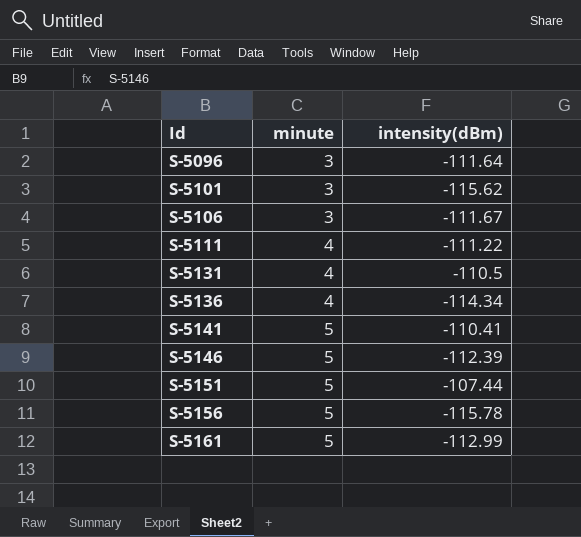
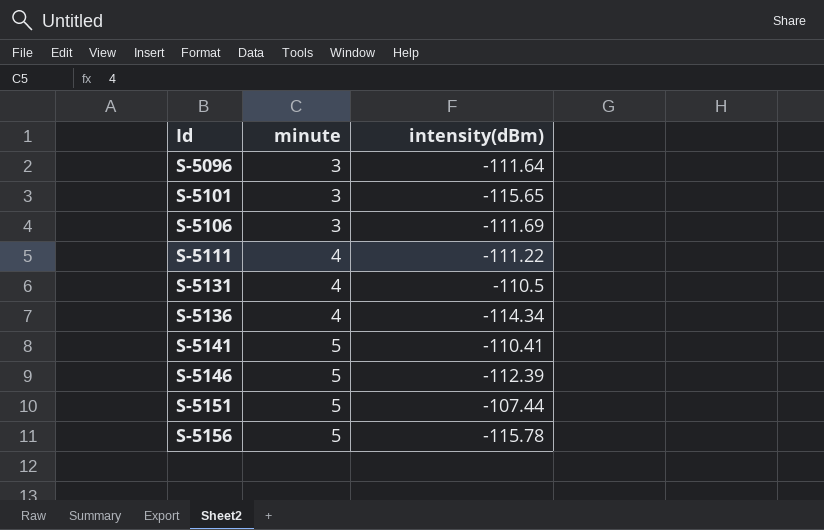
row S-5161: 5 | -112.99 -> none
S-5101 | intensity(dBm): -115.62 -> -115.65
S-5106 | intensity(dBm): -111.67 -> -111.69

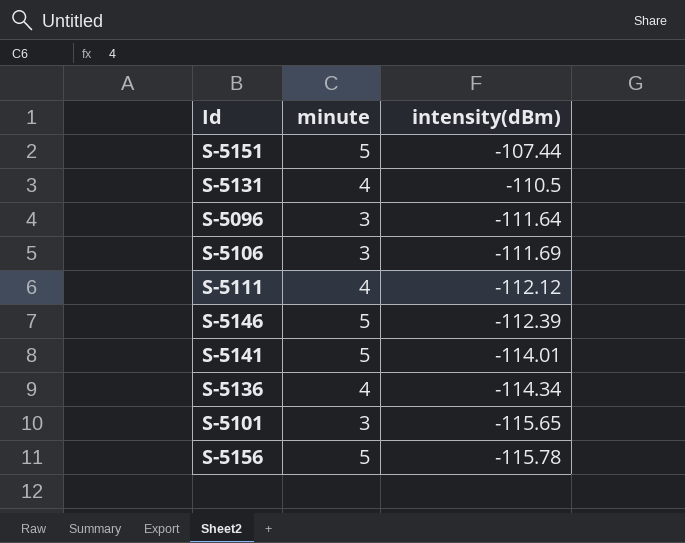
row order: Id ascending -> intensity(dBm) descending
S-5111 | intensity(dBm): -111.22 -> -112.12
S-5141 | intensity(dBm): -110.41 -> -114.01

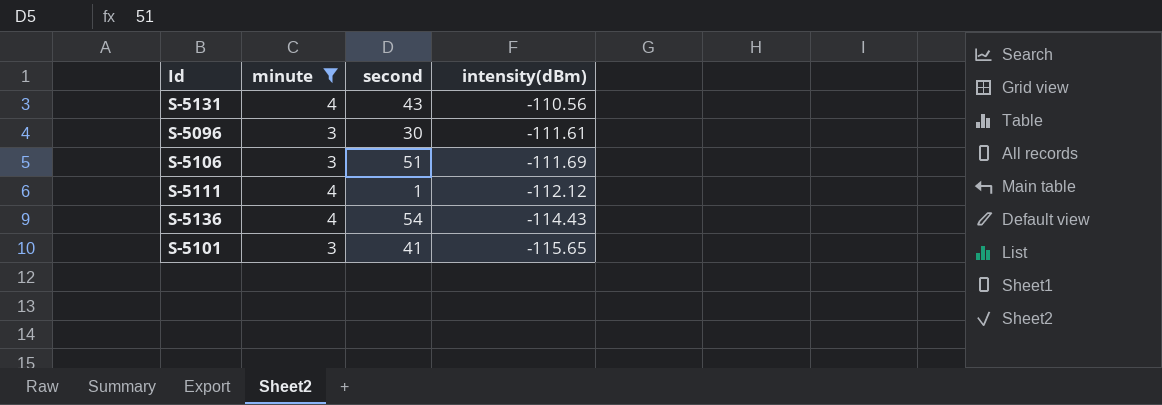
filter: none -> minute != 5
column second | position: none -> 3
S-5131 | intensity(dBm): -110.5 -> -110.56
S-5096 | intensity(dBm): -111.64 -> -111.61
S-5136 | intensity(dBm): -114.34 -> -114.43

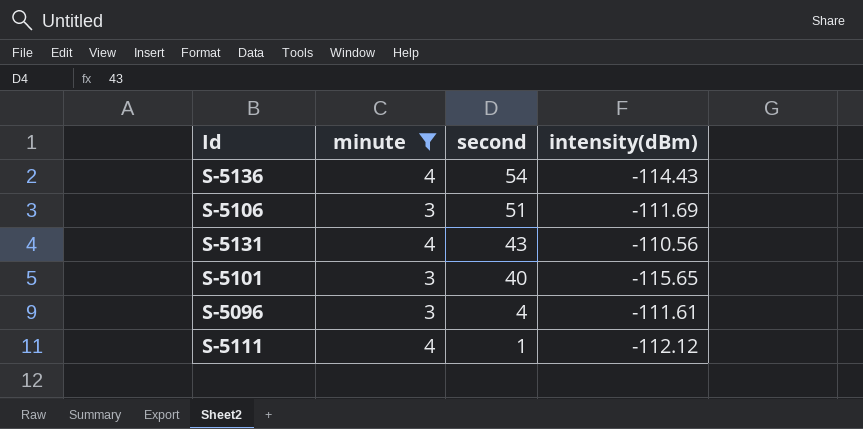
row order: intensity(dBm) descending -> second descending
S-5101 | second: 41 -> 40
S-5096 | second: 30 -> 4

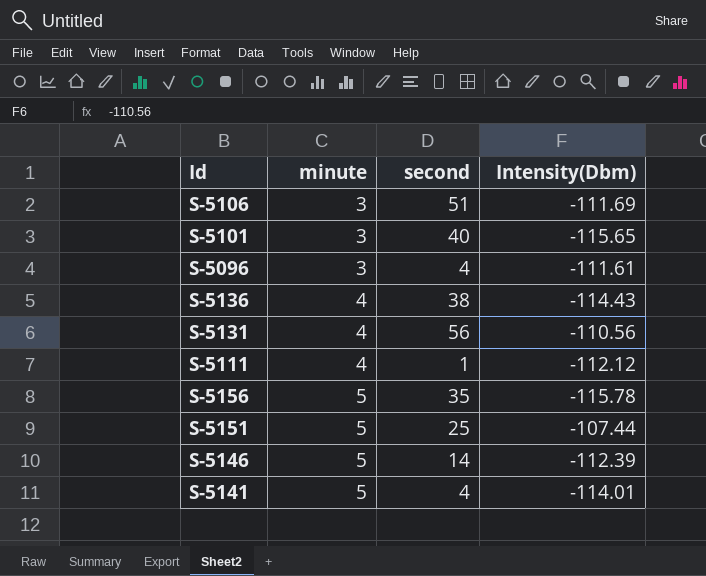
filter: minute != 5 -> none
row order: second descending -> minute ascending
column name: intensity(dBm) -> Intensity(Dbm)
S-5136 | second: 54 -> 38
S-5131 | second: 43 -> 56

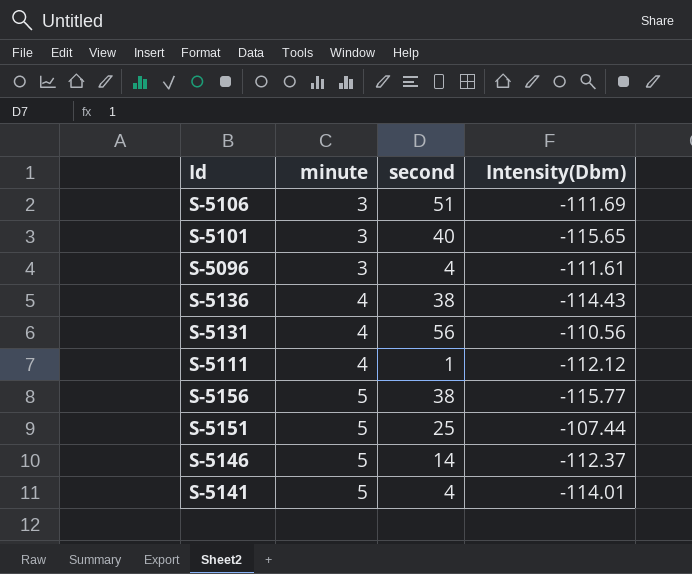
S-5156 | second: 35 -> 38
S-5156 | Intensity(Dbm): -115.78 -> -115.77
S-5146 | Intensity(Dbm): -112.39 -> -112.37

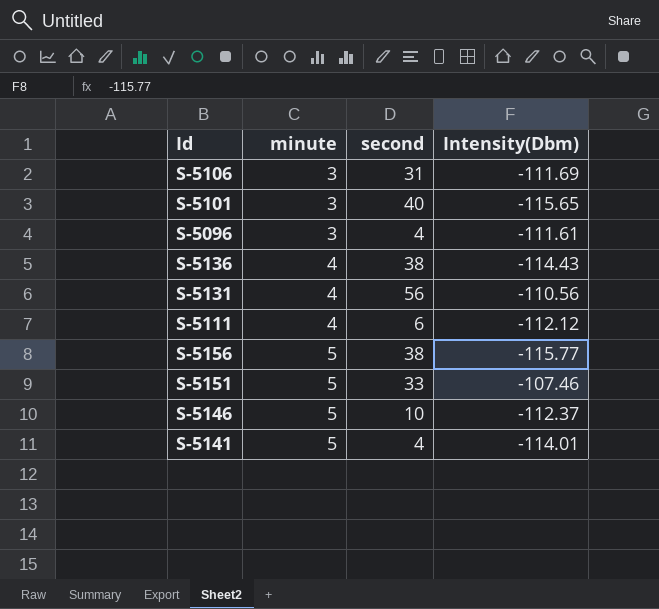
S-5106 | second: 51 -> 31
S-5111 | second: 1 -> 6
S-5151 | second: 25 -> 33
S-5151 | Intensity(Dbm): -107.44 -> -107.46
S-5146 | second: 14 -> 10

